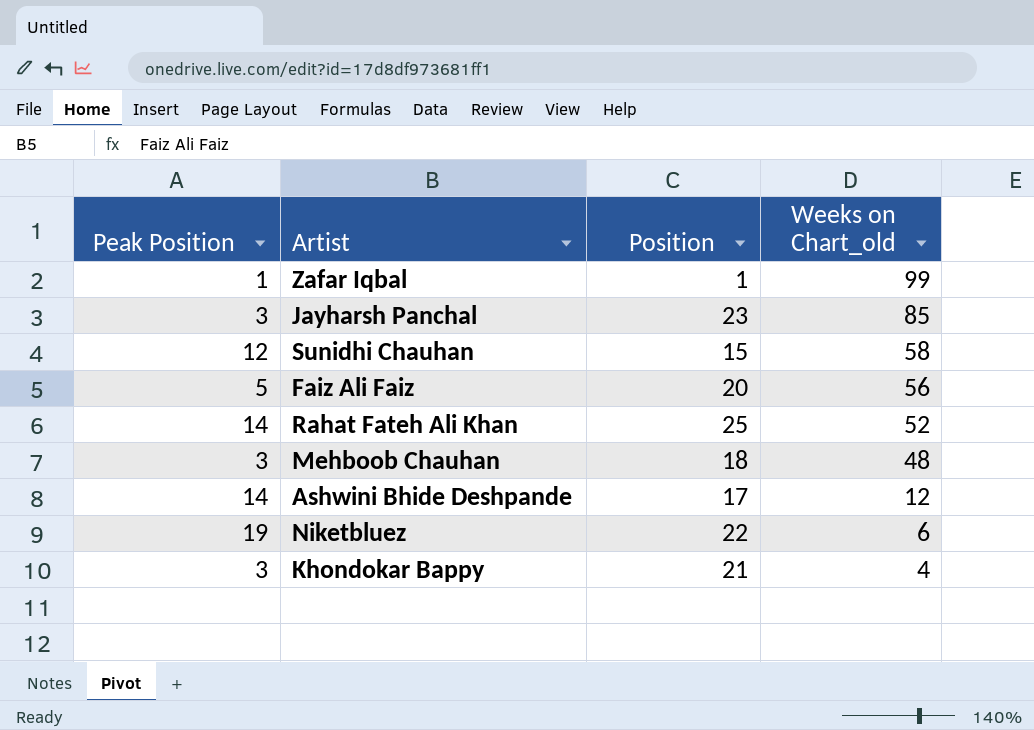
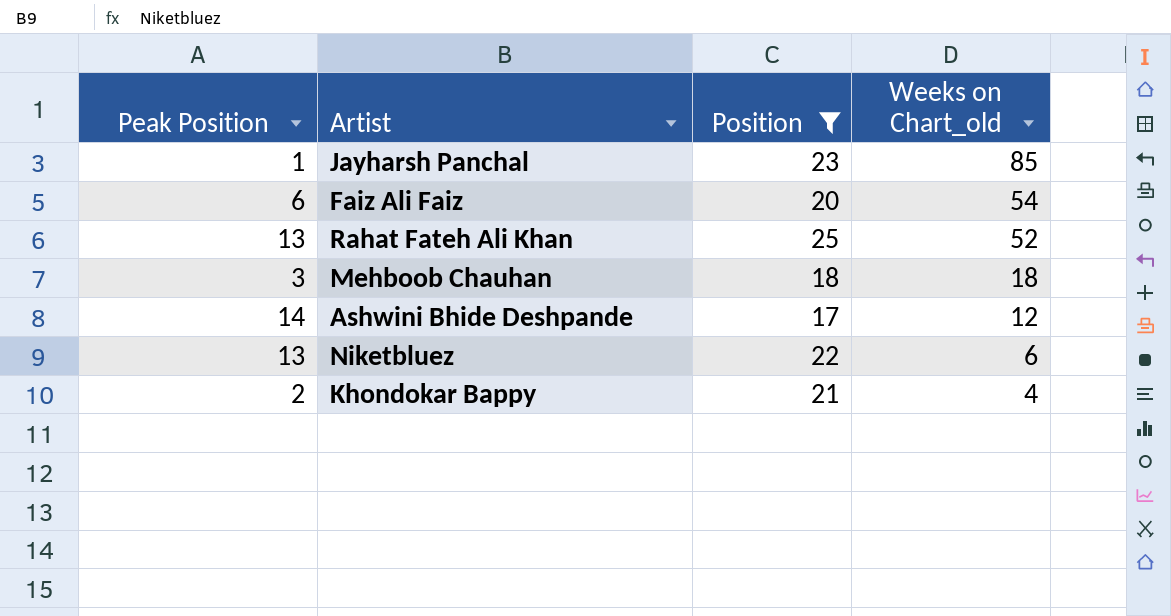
filter: none -> Position >= 17
Jayharsh Panchal | Peak Position: 3 -> 1
Faiz Ali Faiz | Peak Position: 5 -> 6
Faiz Ali Faiz | Weeks on Chart_old: 56 -> 54
Rahat Fateh Ali Khan | Peak Position: 14 -> 13
Mehboob Chauhan | Weeks on Chart_old: 48 -> 18
Niketbluez | Peak Position: 19 -> 13
Khondokar Bappy | Peak Position: 3 -> 2

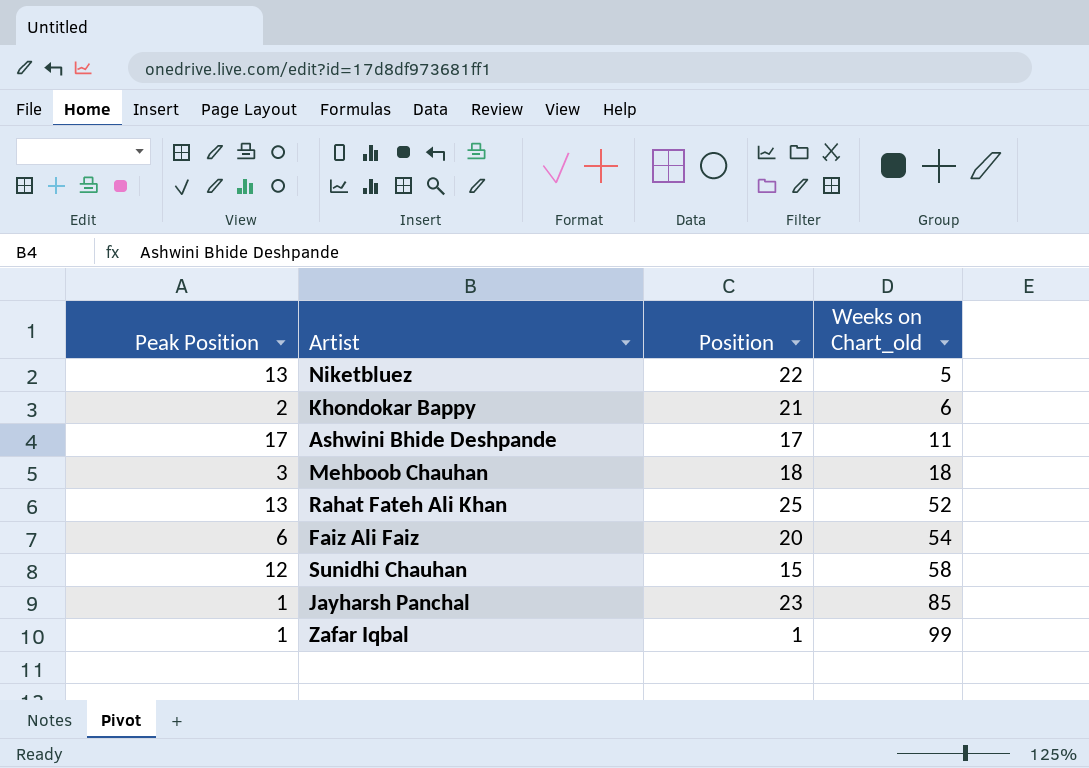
filter: Position >= 17 -> none
row order: Weeks on Chart_old descending -> Weeks on Chart_old ascending
Niketbluez | Weeks on Chart_old: 6 -> 5
Khondokar Bappy | Weeks on Chart_old: 4 -> 6
Ashwini Bhide Deshpande | Peak Position: 14 -> 17
Ashwini Bhide Deshpande | Weeks on Chart_old: 12 -> 11

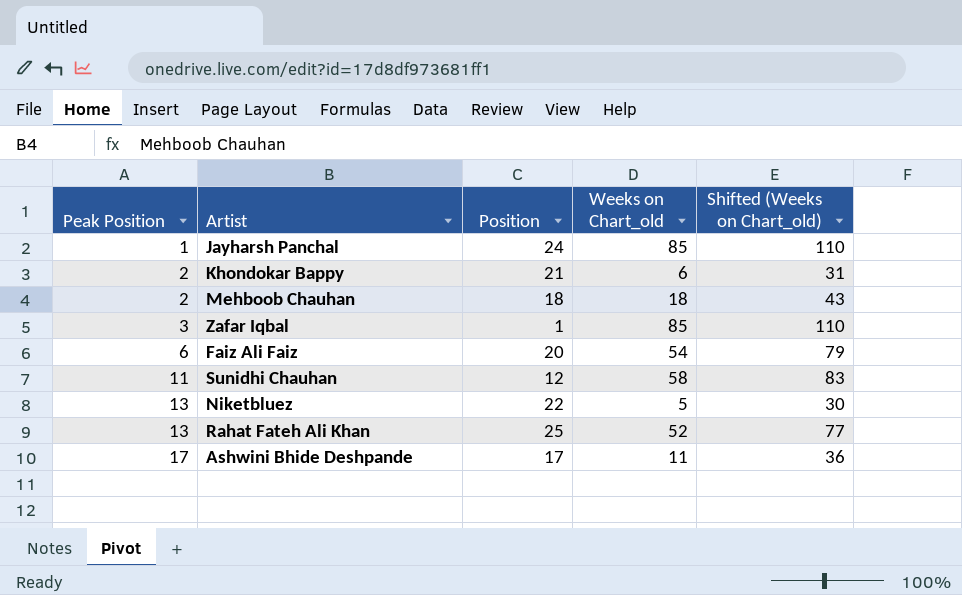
row order: Weeks on Chart_old ascending -> Peak Position ascending
column Shifted (Weeks on Chart_old) | formula: none -> [Weeks on Chart_old] + 25
Jayharsh Panchal | Position: 23 -> 24
Mehboob Chauhan | Peak Position: 3 -> 2
Zafar Iqbal | Peak Position: 1 -> 3
Zafar Iqbal | Weeks on Chart_old: 99 -> 85
Sunidhi Chauhan | Peak Position: 12 -> 11
Sunidhi Chauhan | Position: 15 -> 12

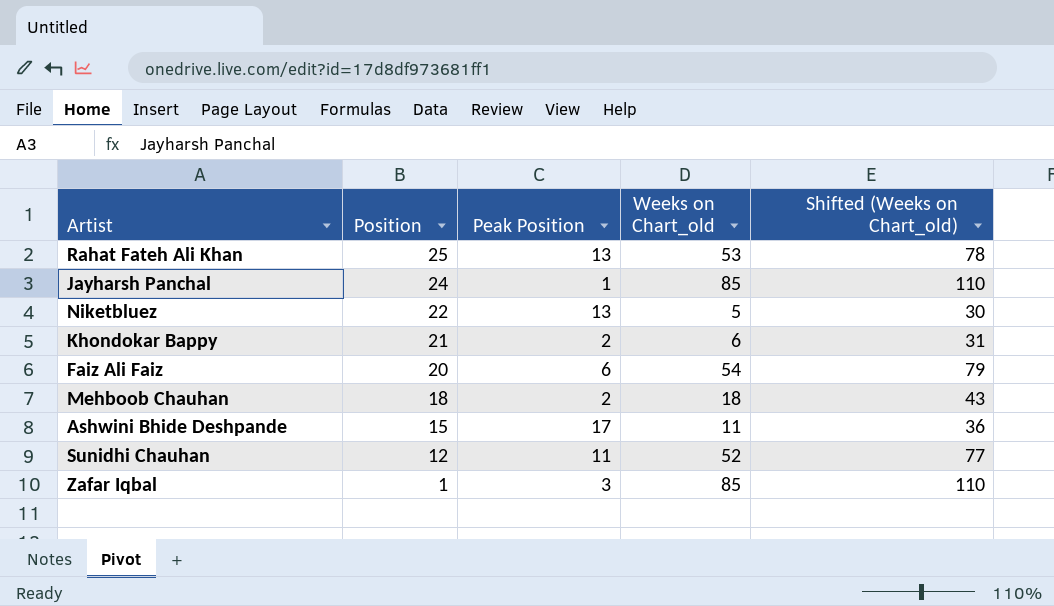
row order: Peak Position ascending -> Position descending
column Peak Position | position: 1 -> 3
Rahat Fateh Ali Khan | Weeks on Chart_old: 52 -> 53
Rahat Fateh Ali Khan | Shifted (Weeks on Chart_old): 77 -> 78
Ashwini Bhide Deshpande | Position: 17 -> 15
Sunidhi Chauhan | Weeks on Chart_old: 58 -> 52
Sunidhi Chauhan | Shifted (Weeks on Chart_old): 83 -> 77

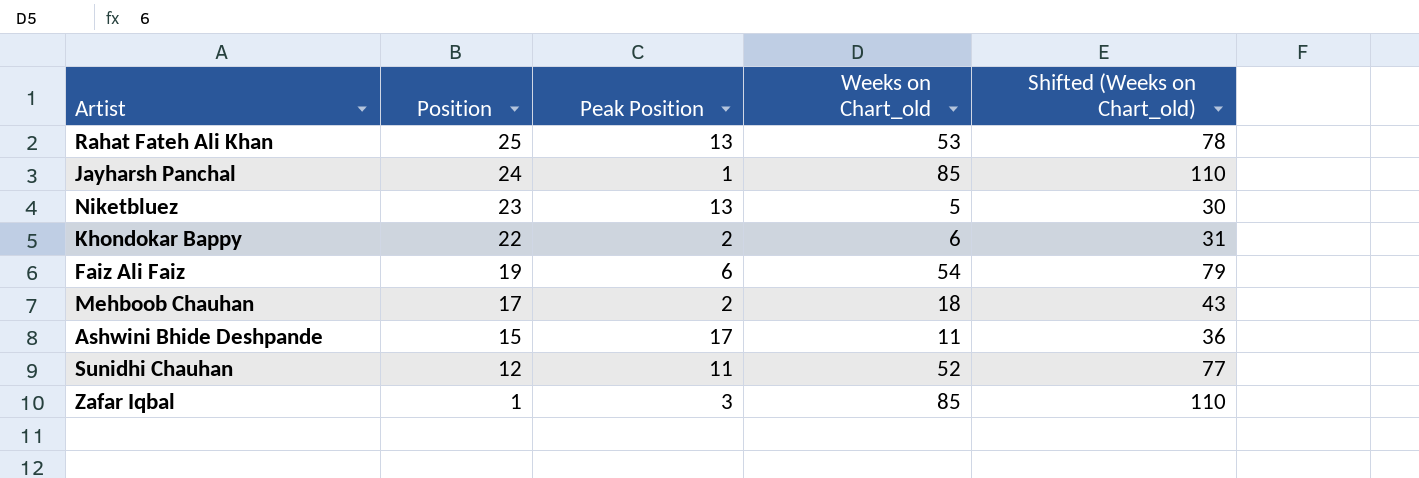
Niketbluez | Position: 22 -> 23
Khondokar Bappy | Position: 21 -> 22
Faiz Ali Faiz | Position: 20 -> 19
Mehboob Chauhan | Position: 18 -> 17

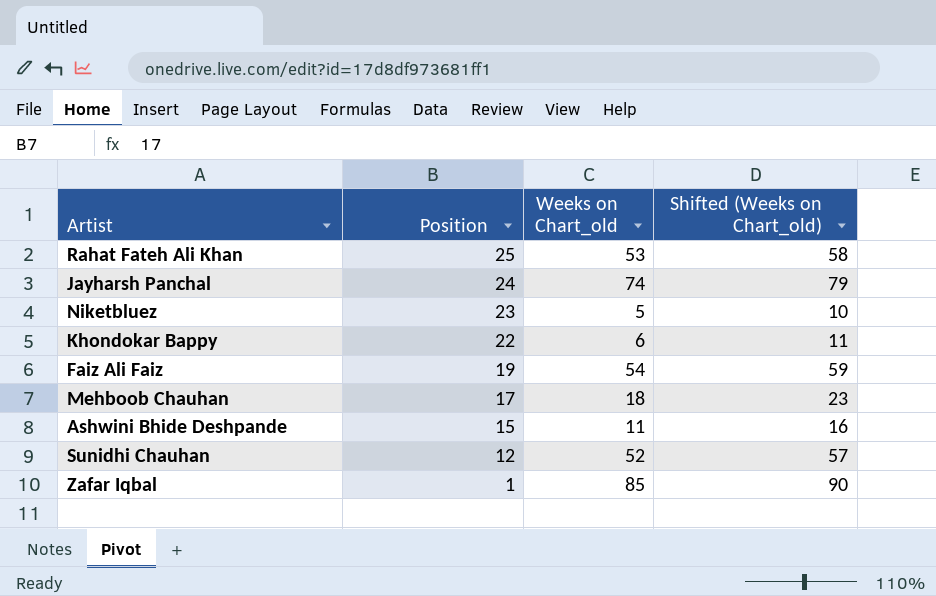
column Peak Position | position: 3 -> none
column Shifted (Weeks on Chart_old) | formula: [Weeks on Chart_old] + 25 -> [Weeks on Chart_old] + 5
Jayharsh Panchal | Weeks on Chart_old: 85 -> 74

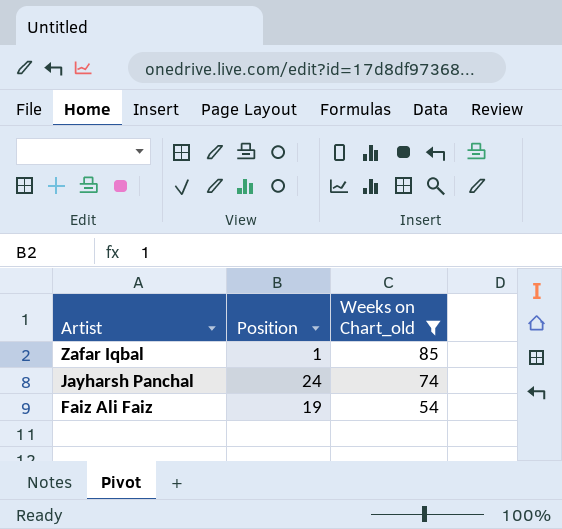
filter: none -> Weeks on Chart_old >= 54
row order: Position descending -> Artist descending
column Shifted (Weeks on Chart_old) | formula: [Weeks on Chart_old] + 5 -> none

